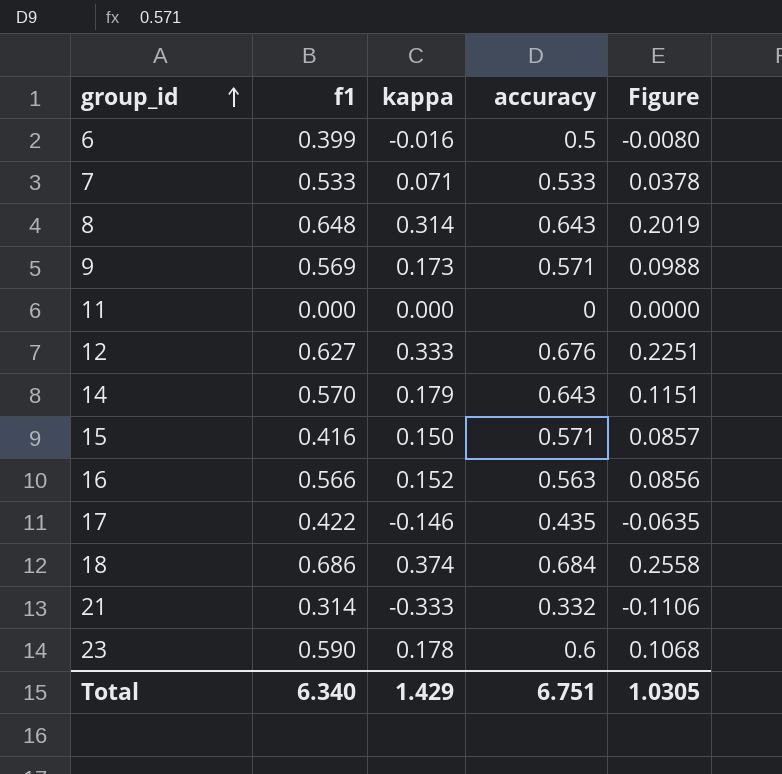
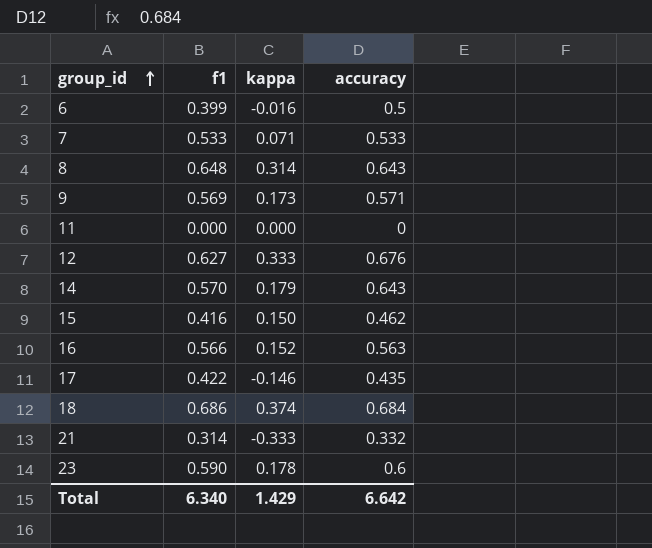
column Figure | formula: [kappa] * [accuracy] -> none
15 | accuracy: 0.571 -> 0.462
Total | accuracy: 6.751 -> 6.642

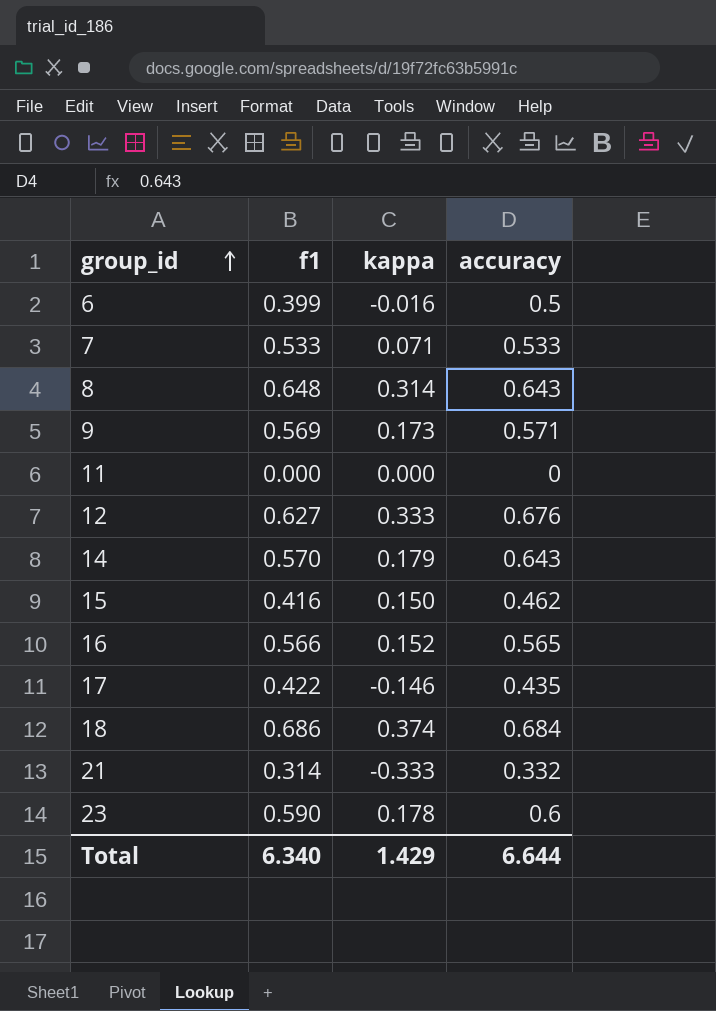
16 | accuracy: 0.563 -> 0.565
Total | accuracy: 6.642 -> 6.644

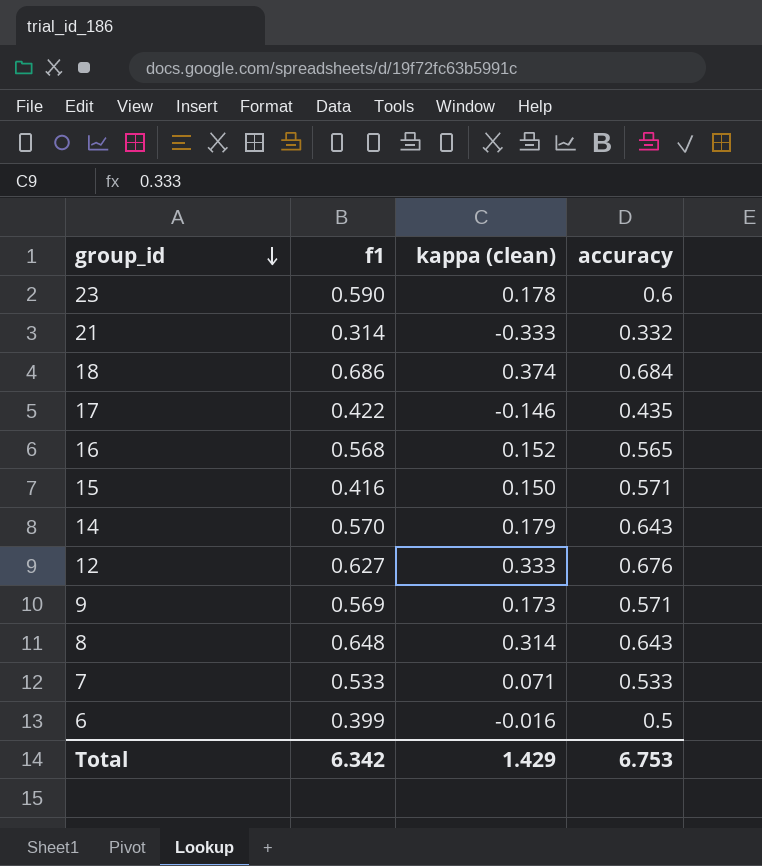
row order: group_id ascending -> group_id descending
column name: kappa -> kappa (clean)
row 11: 0.000 | 0.000 | 0 -> none
16 | f1: 0.566 -> 0.568
15 | accuracy: 0.462 -> 0.571
Total | f1: 6.340 -> 6.342
Total | accuracy: 6.644 -> 6.753

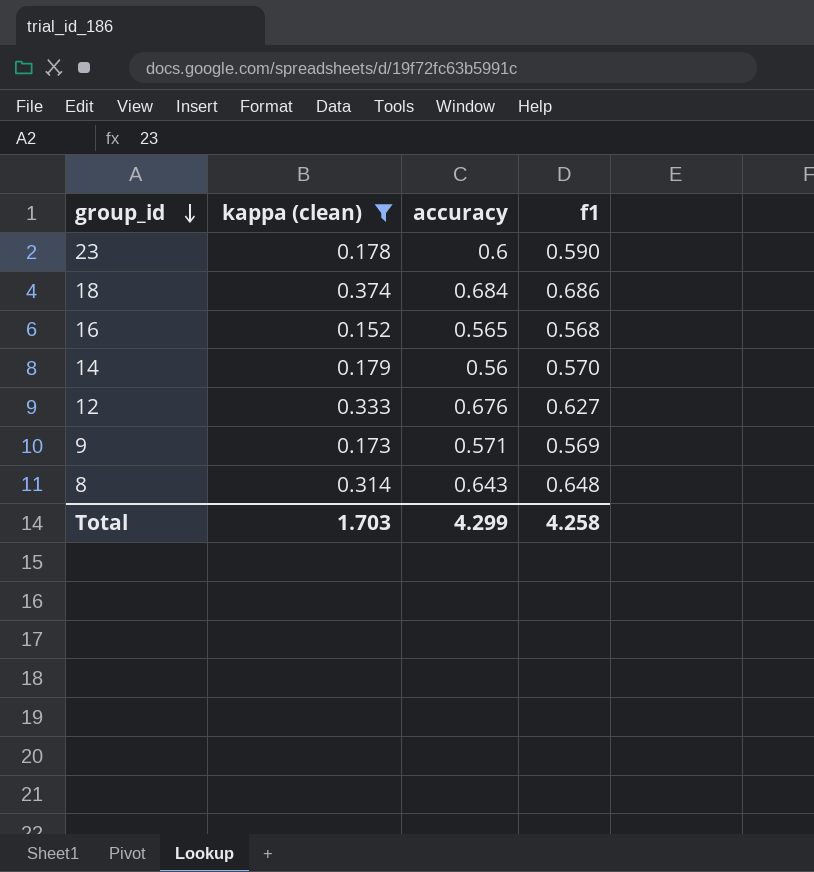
filter: none -> kappa (clean) >= 0.152
column f1 | position: 2 -> 4
14 | accuracy: 0.643 -> 0.56
Total | kappa (clean): 1.429 -> 1.703
Total | accuracy: 6.753 -> 4.299
Total | f1: 6.342 -> 4.258

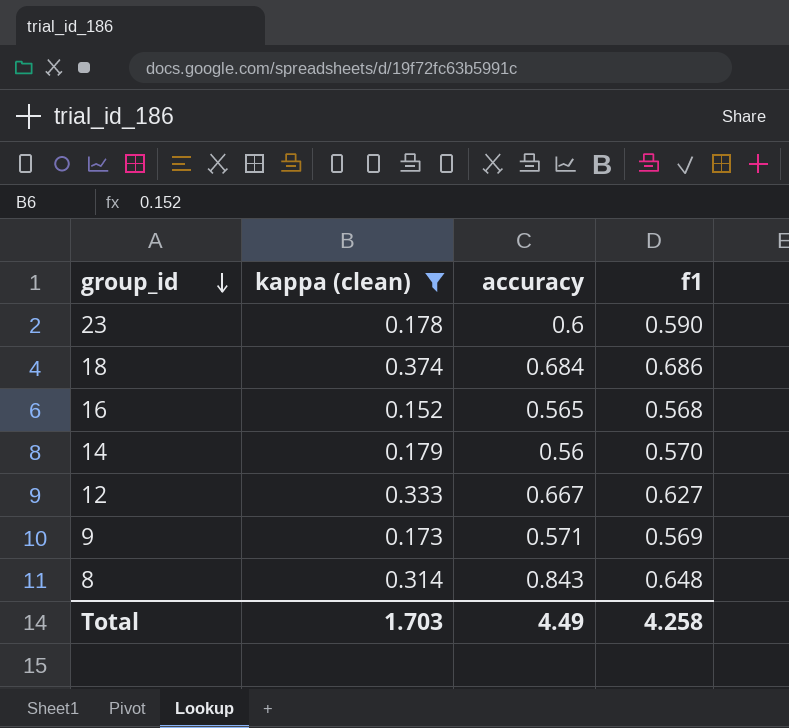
12 | accuracy: 0.676 -> 0.667
8 | accuracy: 0.643 -> 0.843
Total | accuracy: 4.299 -> 4.49

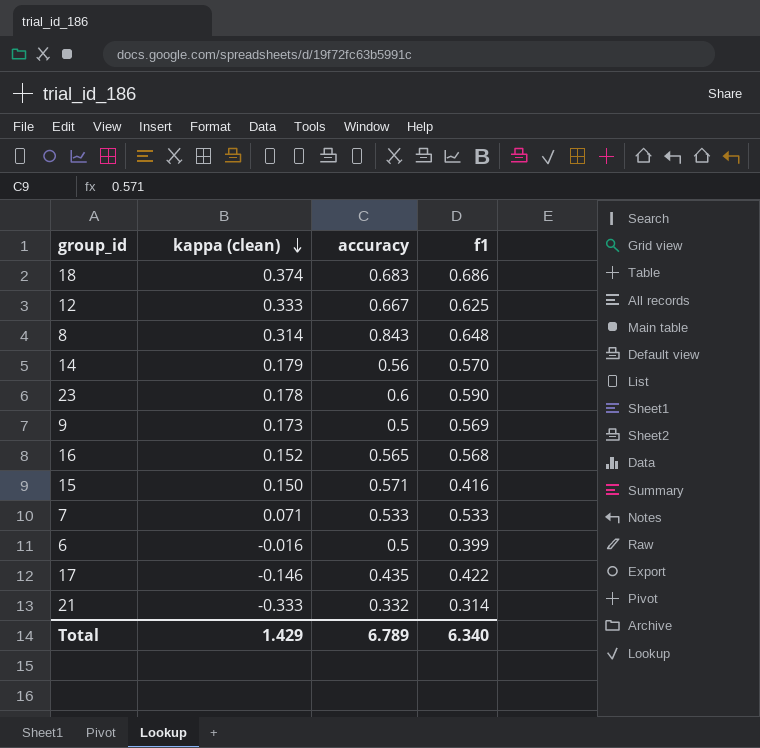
filter: kappa (clean) >= 0.152 -> none
row order: group_id descending -> kappa (clean) descending
18 | accuracy: 0.684 -> 0.683
12 | f1: 0.627 -> 0.625
9 | accuracy: 0.571 -> 0.5
Total | kappa (clean): 1.703 -> 1.429
Total | accuracy: 4.49 -> 6.789
Total | f1: 4.258 -> 6.340

